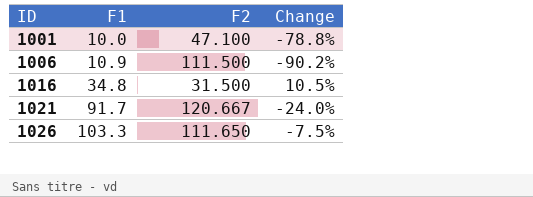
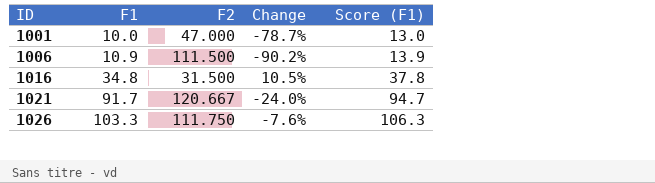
column Score (F1) | formula: none -> [F1] + 3
1001 | F2: 47.100 -> 47.000
1001 | Change: -78.8% -> -78.7%
1026 | F2: 111.650 -> 111.750
1026 | Change: -7.5% -> -7.6%

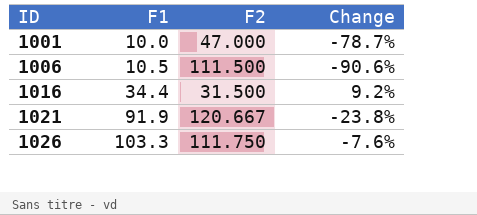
column Score (F1) | formula: [F1] + 3 -> none
1006 | F1: 10.9 -> 10.5
1006 | Change: -90.2% -> -90.6%
1016 | F1: 34.8 -> 34.4
1016 | Change: 10.5% -> 9.2%
1021 | F1: 91.7 -> 91.9
1021 | Change: -24.0% -> -23.8%

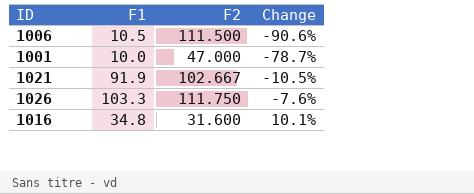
row order: ID ascending -> Change ascending
1021 | F2: 120.667 -> 102.667
1021 | Change: -23.8% -> -10.5%
1016 | F1: 34.4 -> 34.8
1016 | F2: 31.500 -> 31.600
1016 | Change: 9.2% -> 10.1%

